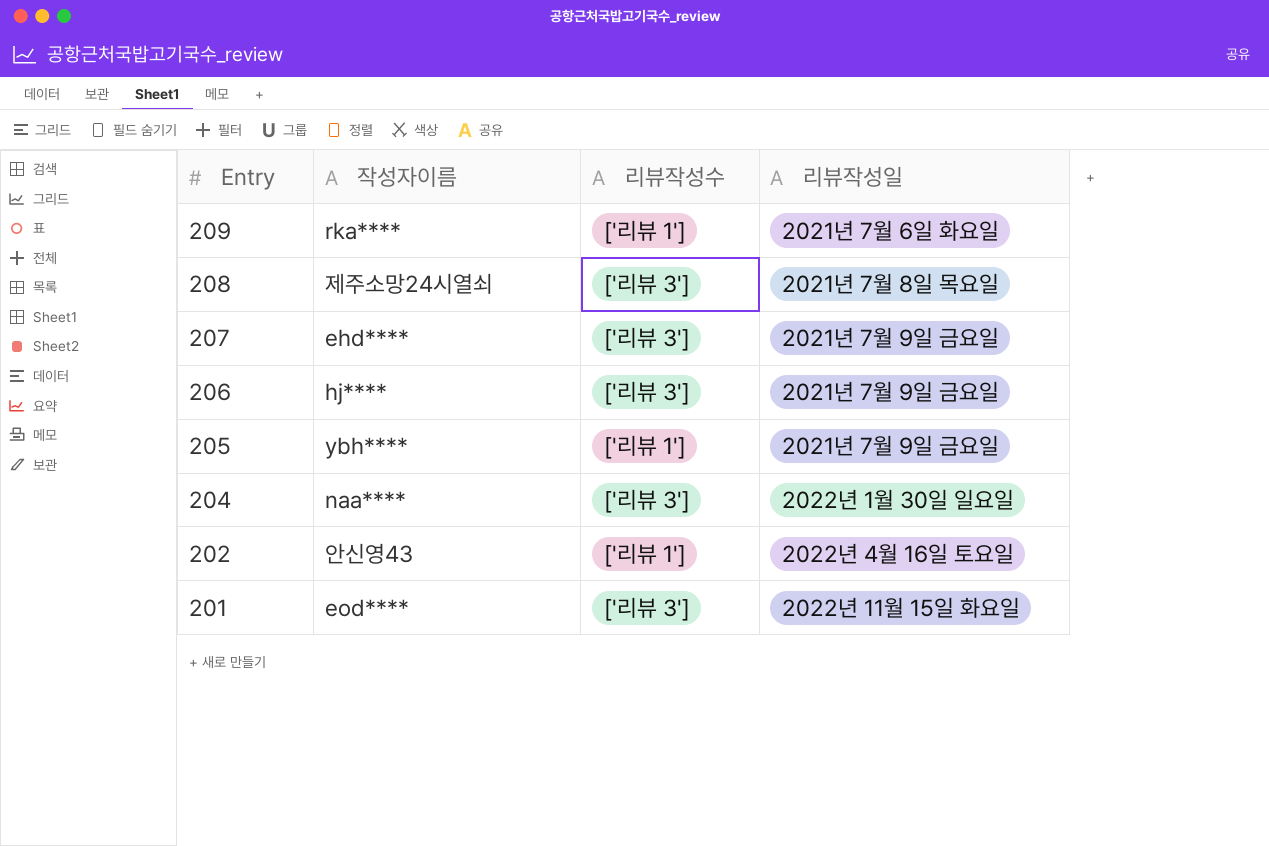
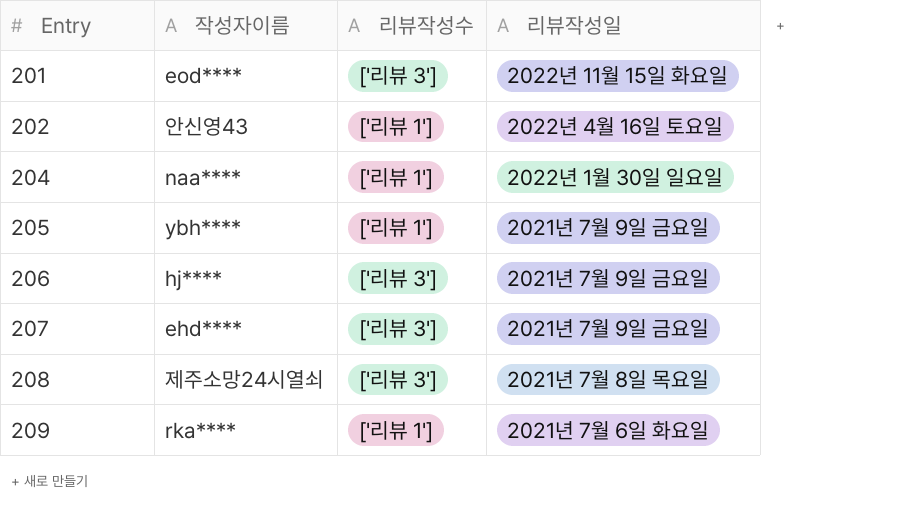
row order: Entry descending -> Entry ascending
204 | 리뷰작성수: ['리뷰 3'] -> ['리뷰 1']

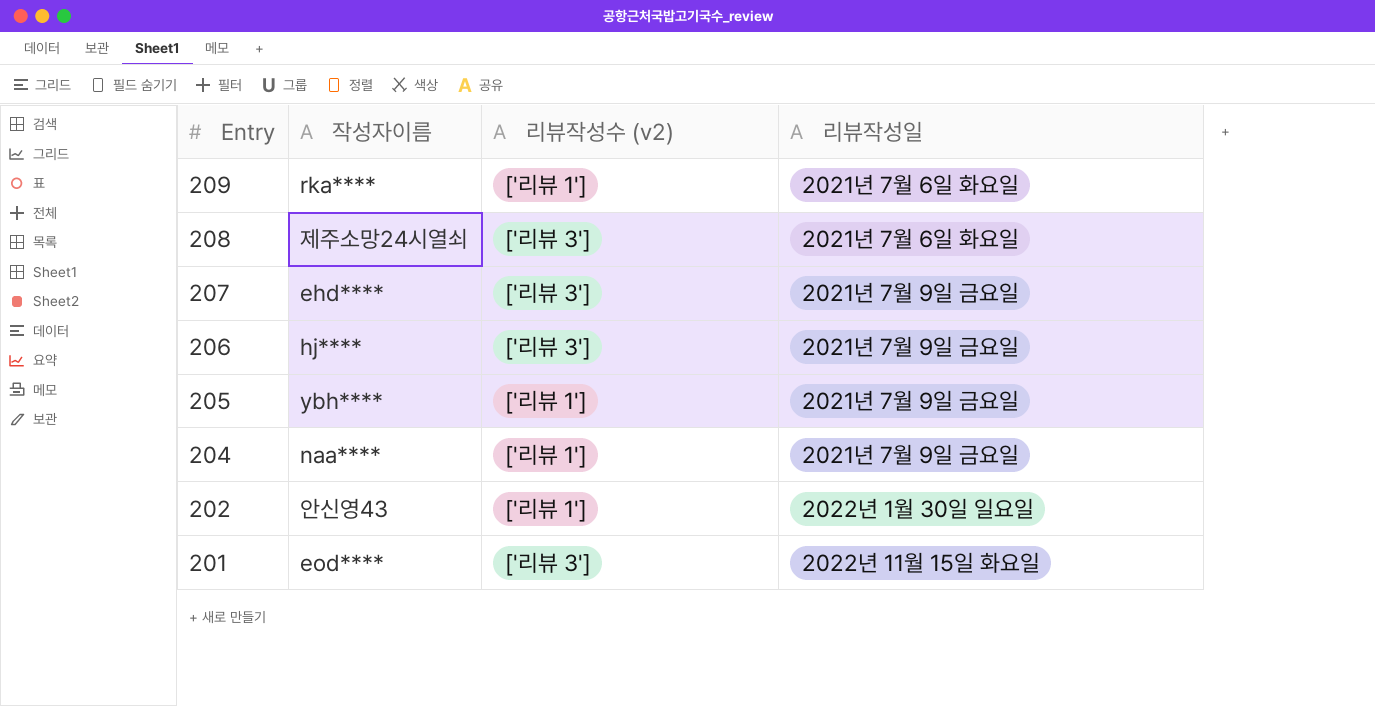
row order: Entry ascending -> Entry descending
column name: 리뷰작성수 -> 리뷰작성수 (v2)
208 | 리뷰작성일: 2021년 7월 8일 목요일 -> 2021년 7월 6일 화요일
204 | 리뷰작성일: 2022년 1월 30일 일요일 -> 2021년 7월 9일 금요일
202 | 리뷰작성일: 2022년 4월 16일 토요일 -> 2022년 1월 30일 일요일

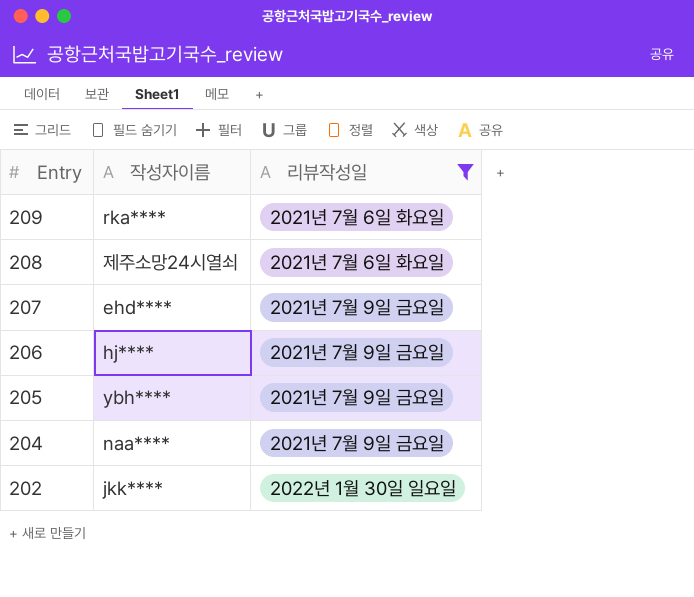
filter: none -> 리뷰작성일 != 2022년 11월 15일 화요일
column 리뷰작성수 (v2) | position: 3 -> none
202 | 작성자이름: 안신영43 -> jkk****

